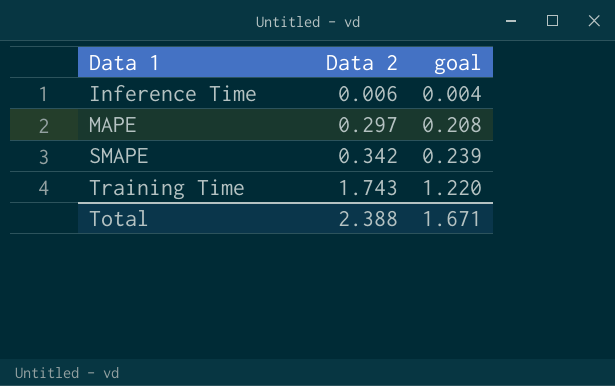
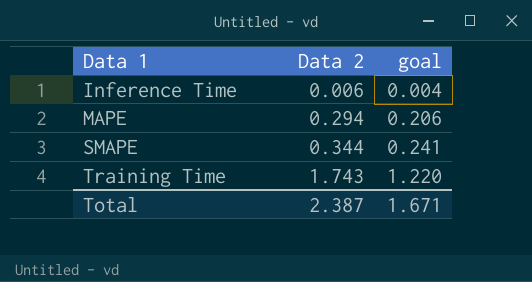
MAPE | Data 2: 0.297 -> 0.294
MAPE | goal: 0.208 -> 0.206
SMAPE | Data 2: 0.342 -> 0.344
SMAPE | goal: 0.239 -> 0.241
Total | Data 2: 2.388 -> 2.387

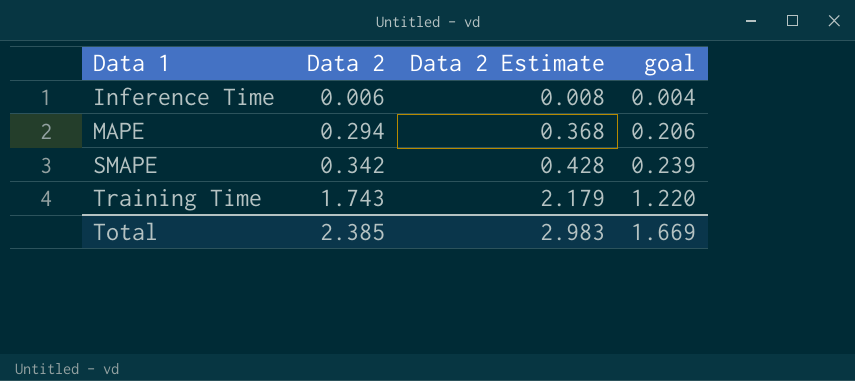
column Data 2 Estimate | formula: none -> [Data 2] * 1.25
SMAPE | Data 2: 0.344 -> 0.342
SMAPE | goal: 0.241 -> 0.239
Total | Data 2: 2.387 -> 2.385
Total | goal: 1.671 -> 1.669

